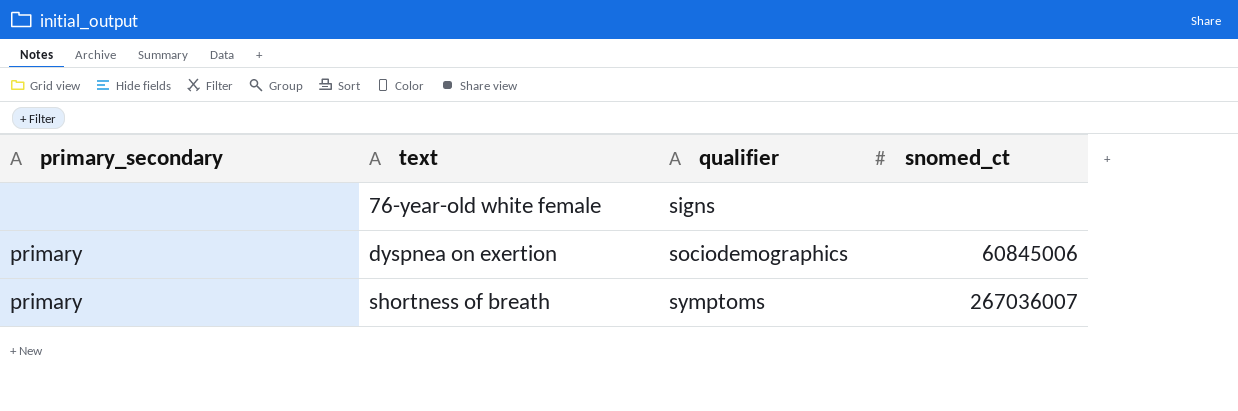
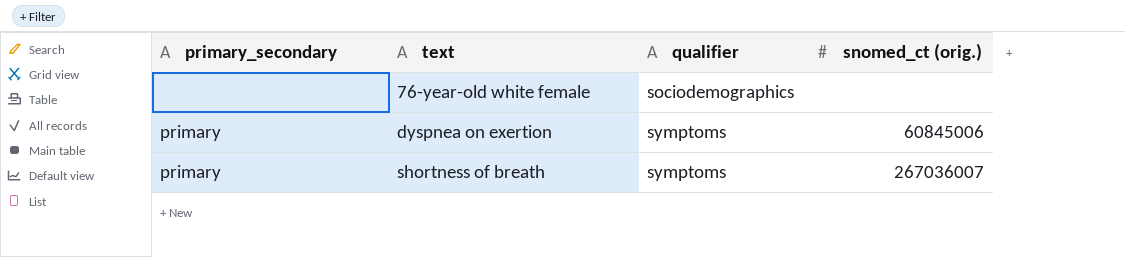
column name: snomed_ct -> snomed_ct (orig.)
76-year-old white female | qualifier: signs -> sociodemographics
dyspnea on exertion | qualifier: sociodemographics -> symptoms

